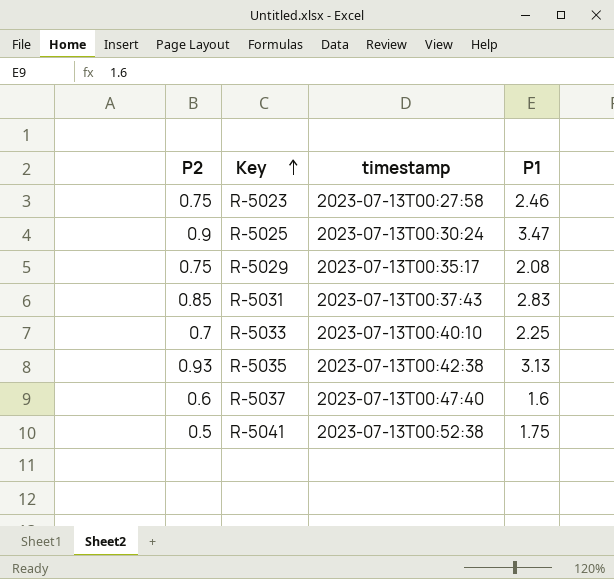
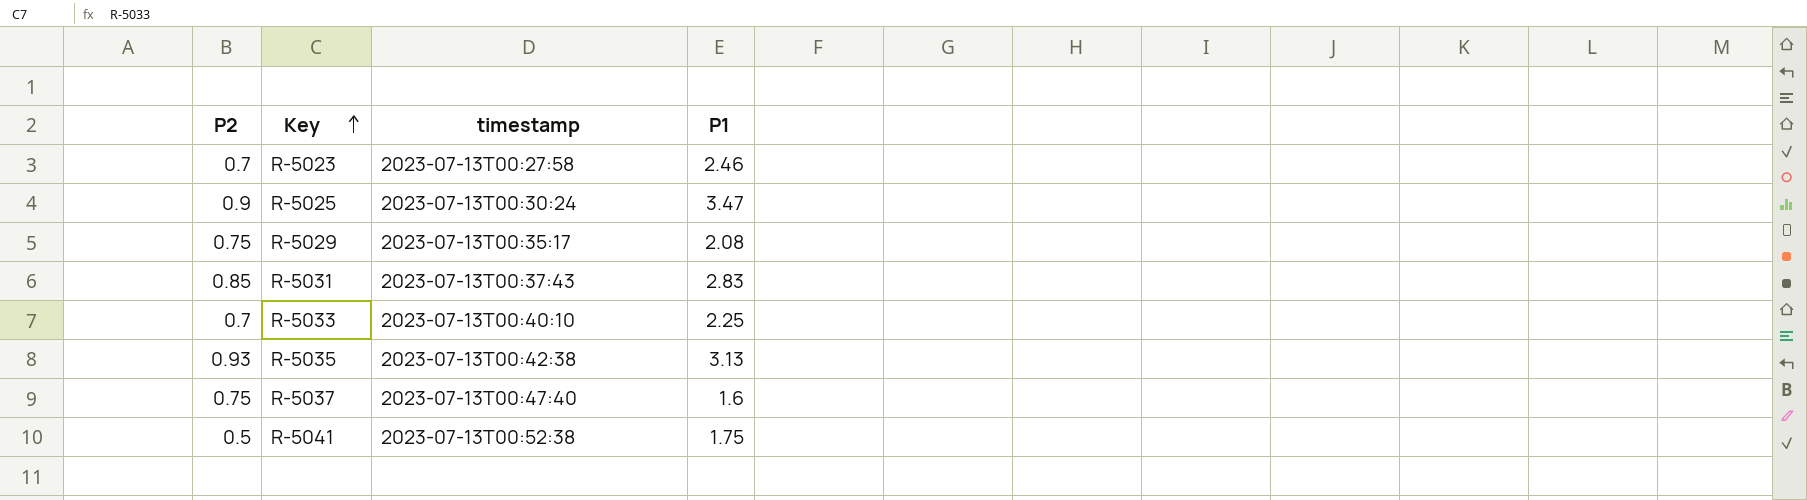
R-5023 | P2: 0.75 -> 0.7
R-5037 | P2: 0.6 -> 0.75

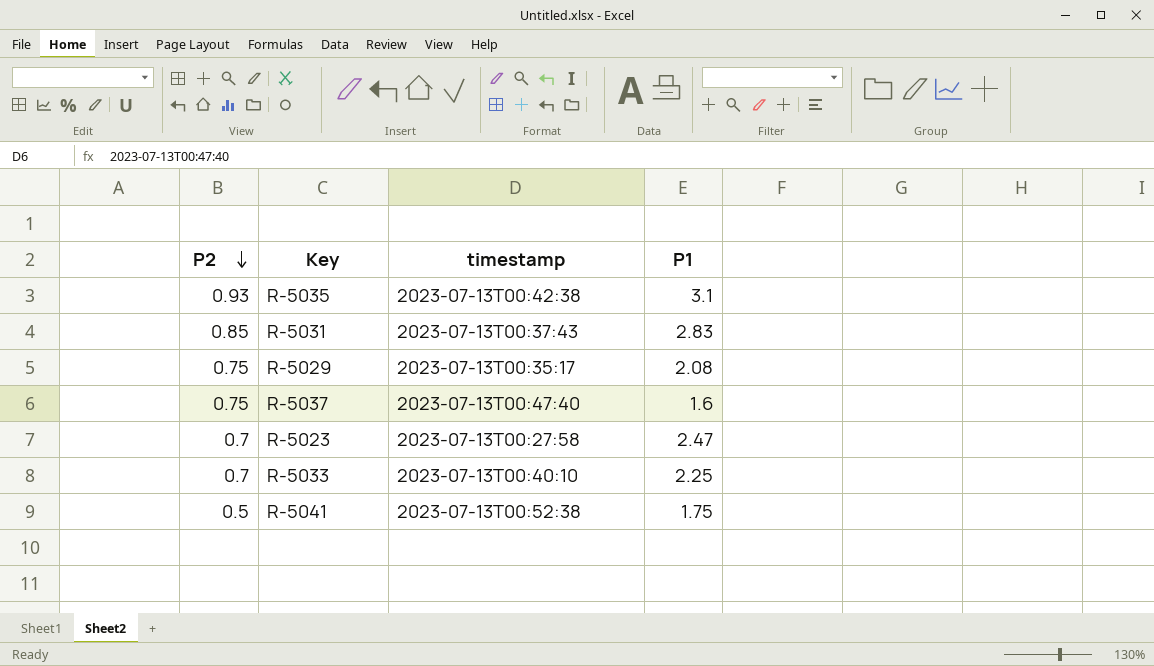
row order: Key ascending -> P2 descending
row R-5025: 0.9 | 2023-07-13T00:30:24 | 3.47 -> none
R-5035 | P1: 3.13 -> 3.1
R-5023 | P1: 2.46 -> 2.47

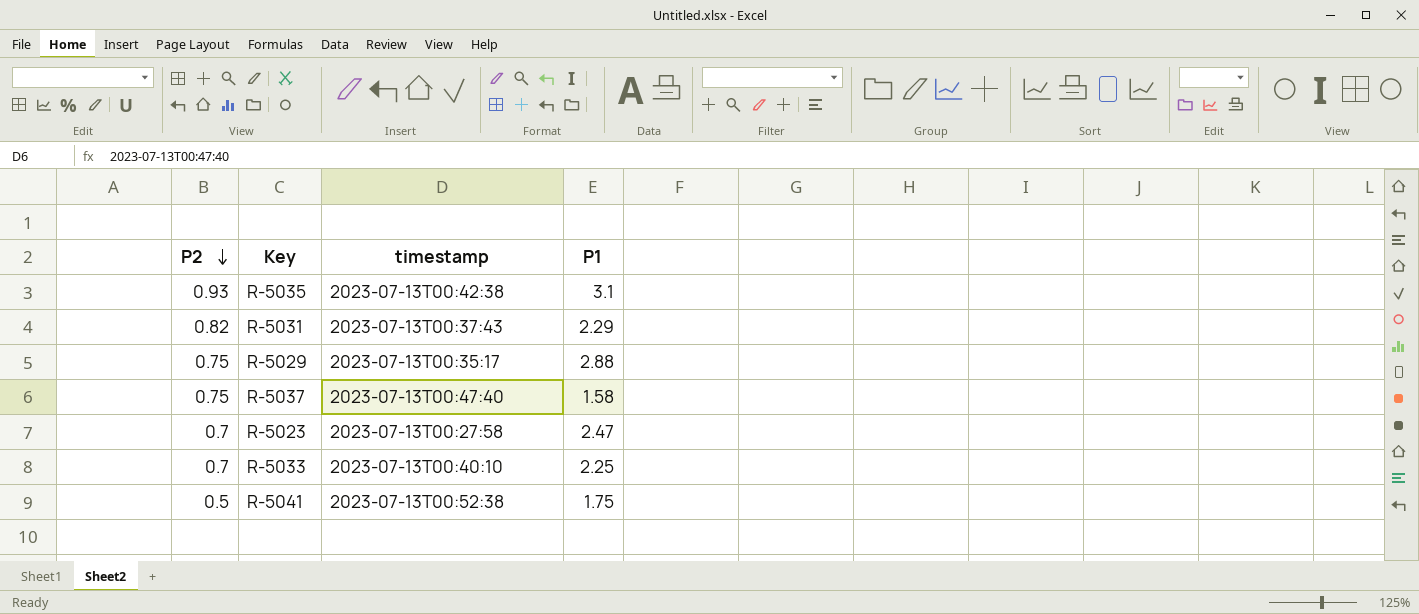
R-5031 | P2: 0.85 -> 0.82
R-5031 | P1: 2.83 -> 2.29
R-5029 | P1: 2.08 -> 2.88
R-5037 | P1: 1.6 -> 1.58

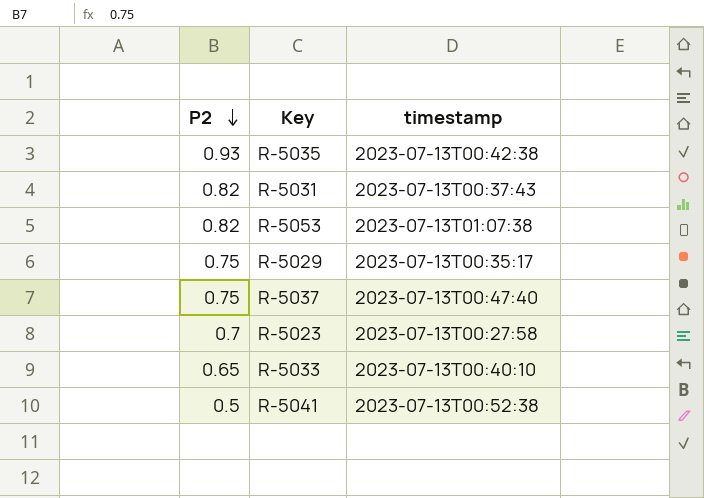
column P1 | position: 4 -> none
row R-5053: none -> 0.82 | 2023-07-13T01:07:38
R-5033 | P2: 0.7 -> 0.65

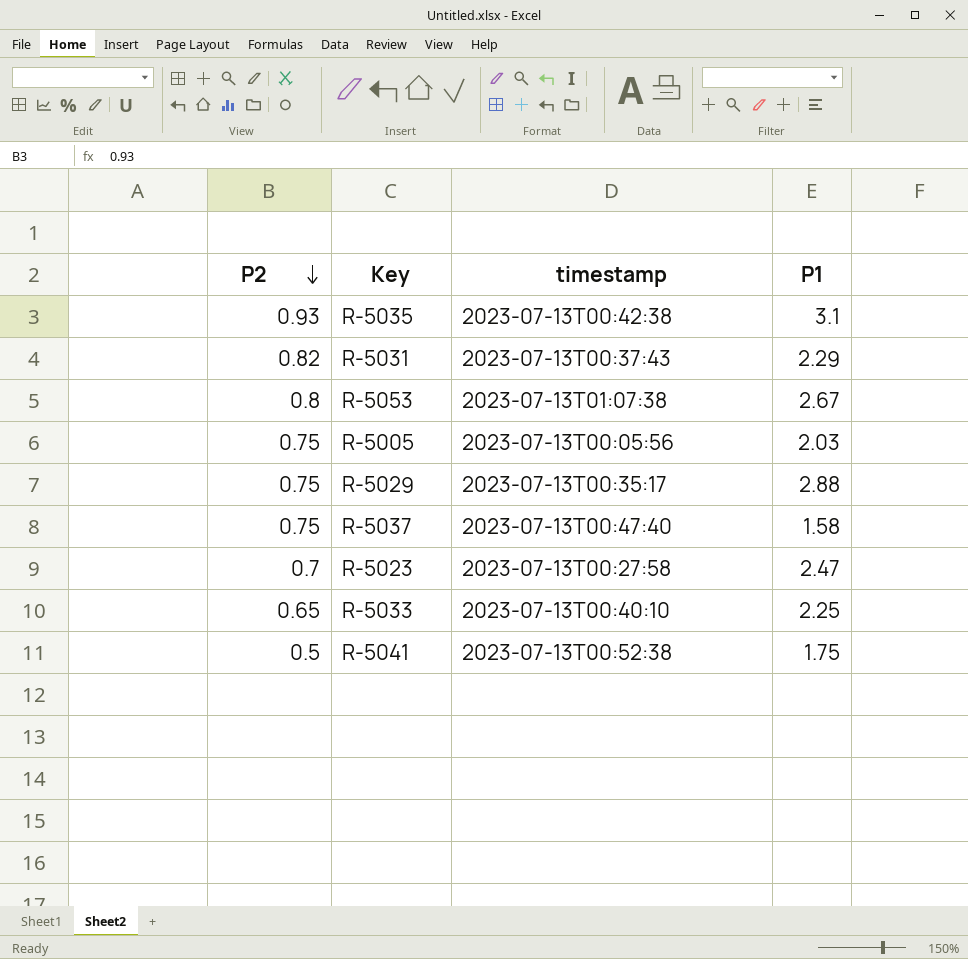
column P1 | position: none -> 4
R-5053 | P2: 0.82 -> 0.8
row R-5005: none -> 0.75 | 2023-07-13T00:05:56 | 2.03

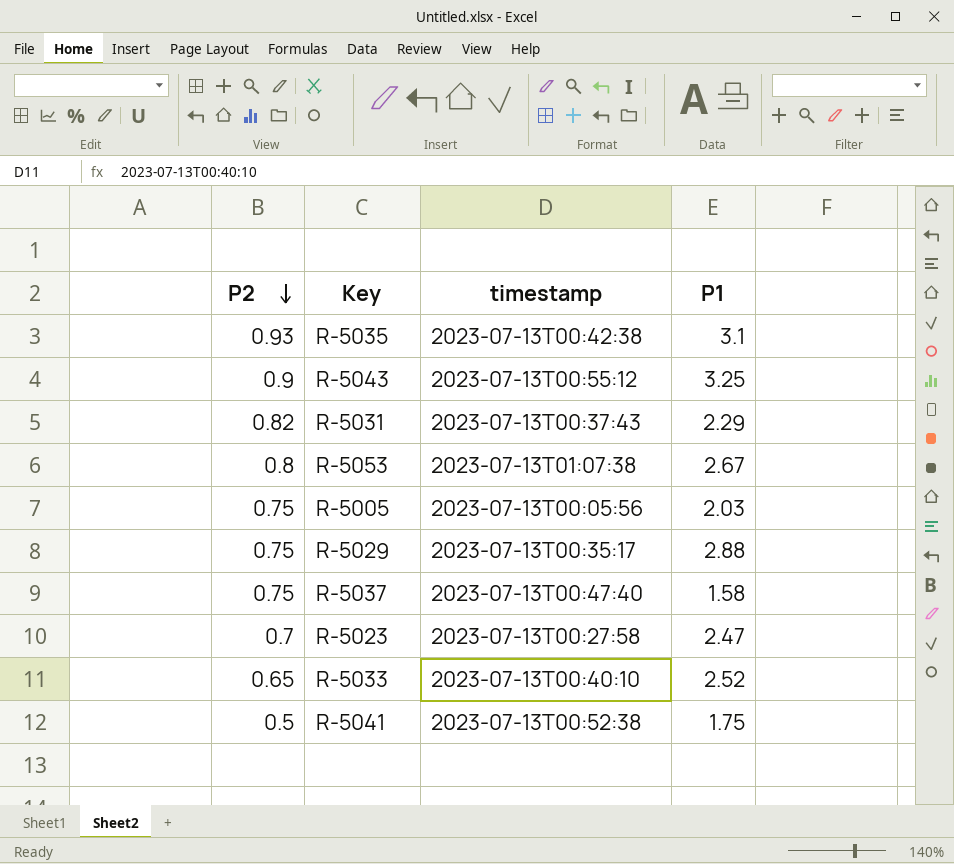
row R-5043: none -> 0.9 | 2023-07-13T00:55:12 | 3.25
R-5033 | P1: 2.25 -> 2.52

